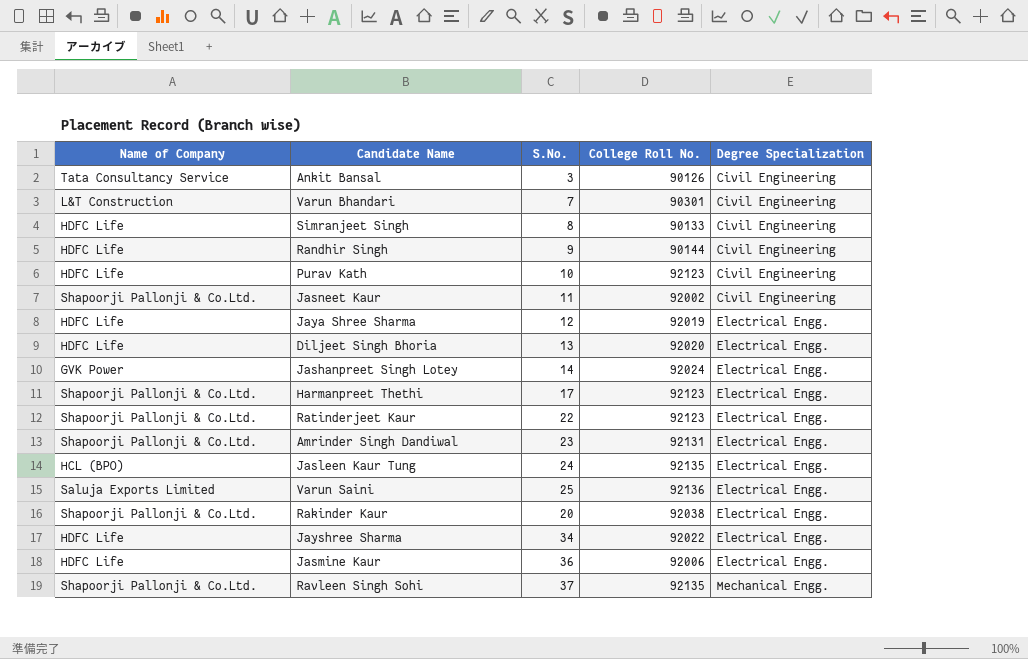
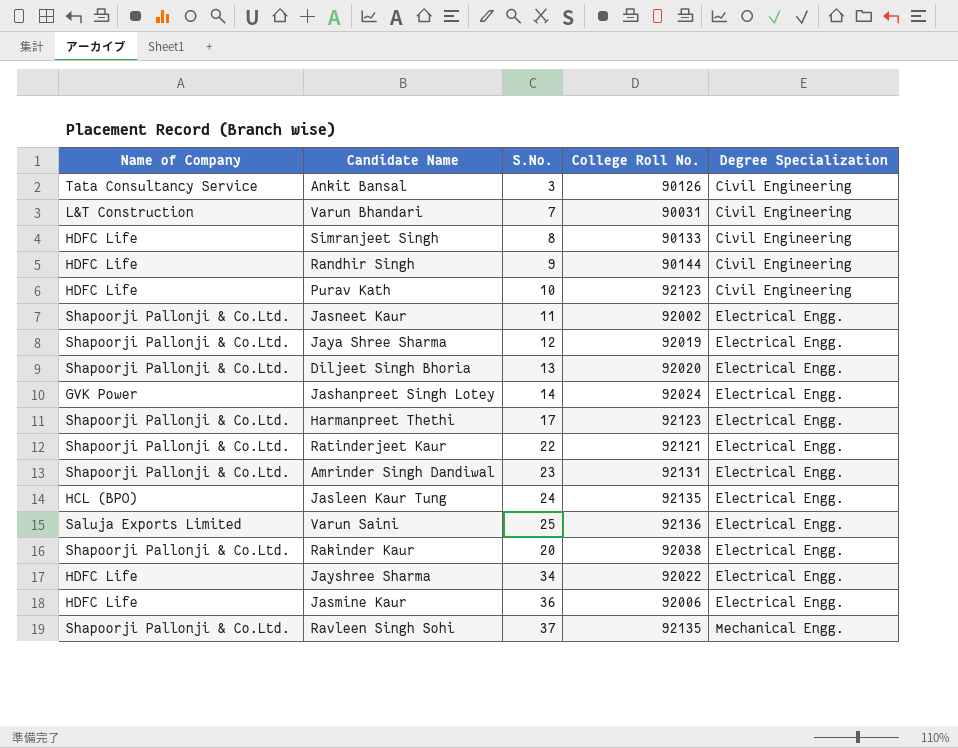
Varun Bhandari | College Roll No.: 90301 -> 90031
Jasneet Kaur | Degree Specialization: Civil Engineering -> Electrical Engg.
Jaya Shree Sharma | Name of Company: HDFC Life -> Shapoorji Pallonji & Co.Ltd.
Diljeet Singh Bhoria | Name of Company: HDFC Life -> Shapoorji Pallonji & Co.Ltd.
Ratinderjeet Kaur | College Roll No.: 92123 -> 92121

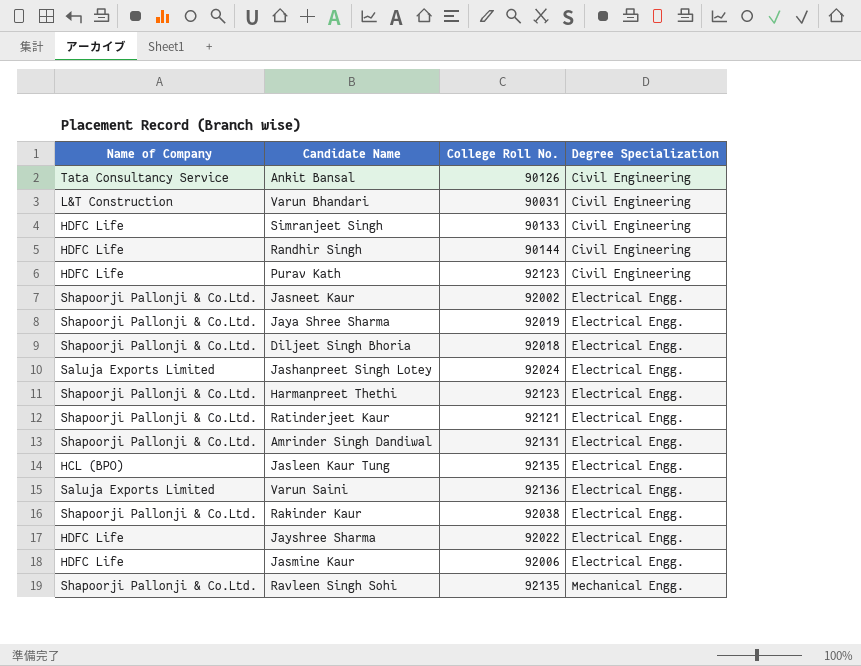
column S.No. | position: 3 -> none
Diljeet Singh Bhoria | College Roll No.: 92020 -> 92018
Jashanpreet Singh Lotey | Name of Company: GVK Power -> Saluja Exports Limited

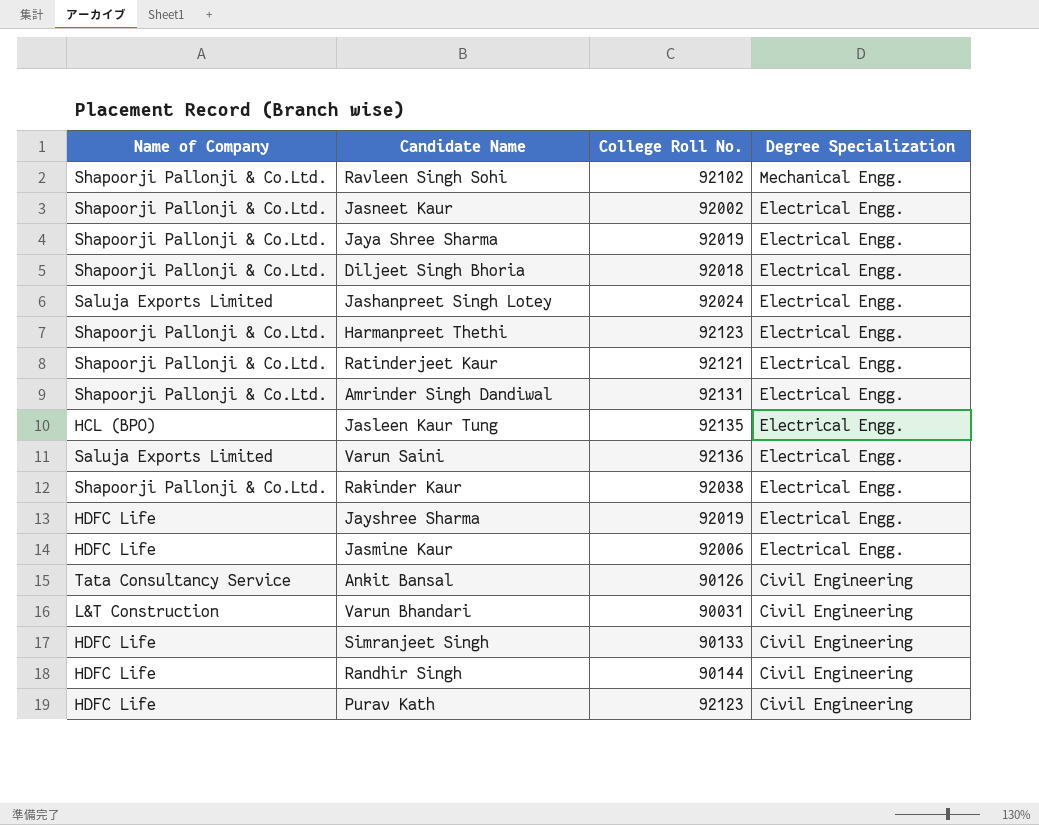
row order: Degree Specialization ascending -> Degree Specialization descending
Ravleen Singh Sohi | College Roll No.: 92135 -> 92102
Jayshree Sharma | College Roll No.: 92022 -> 92019

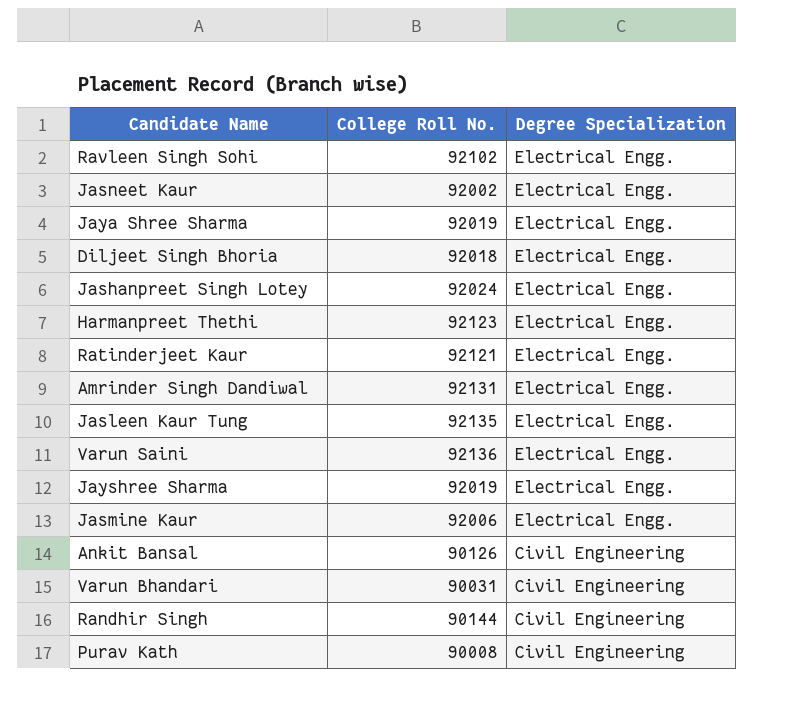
column Name of Company | position: 1 -> none
row Rakinder Kaur: Shapoorji Pallonji & Co.Ltd. | 92038 | Electrical Engg. -> none
row Simranjeet Singh: HDFC Life | 90133 | Civil Engineering -> none
Ravleen Singh Sohi | Degree Specialization: Mechanical Engg. -> Electrical Engg.
Purav Kath | College Roll No.: 92123 -> 90008

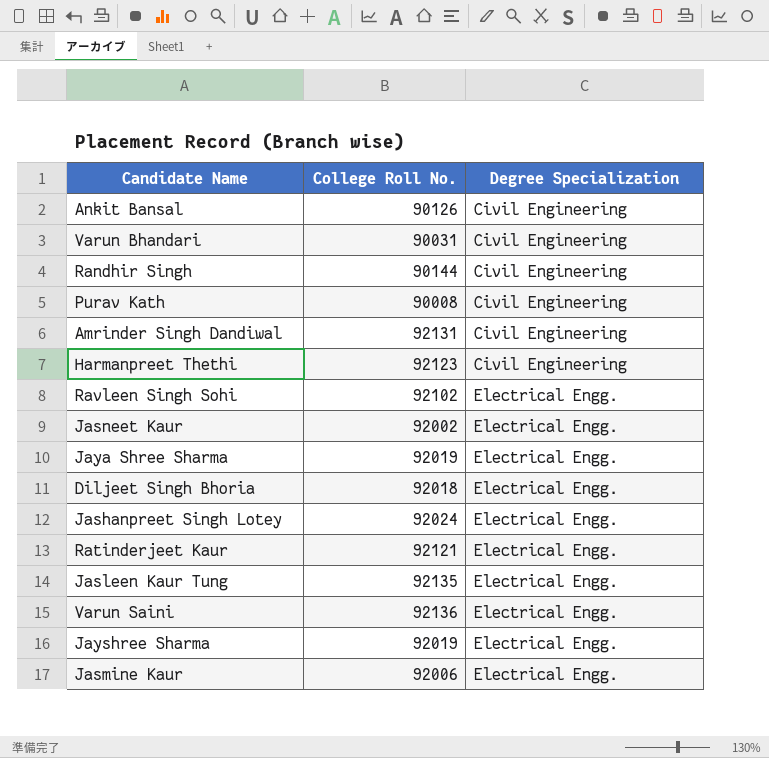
row order: Degree Specialization descending -> Degree Specialization ascending
Amrinder Singh Dandiwal | Degree Specialization: Electrical Engg. -> Civil Engineering
Harmanpreet Thethi | Degree Specialization: Electrical Engg. -> Civil Engineering

